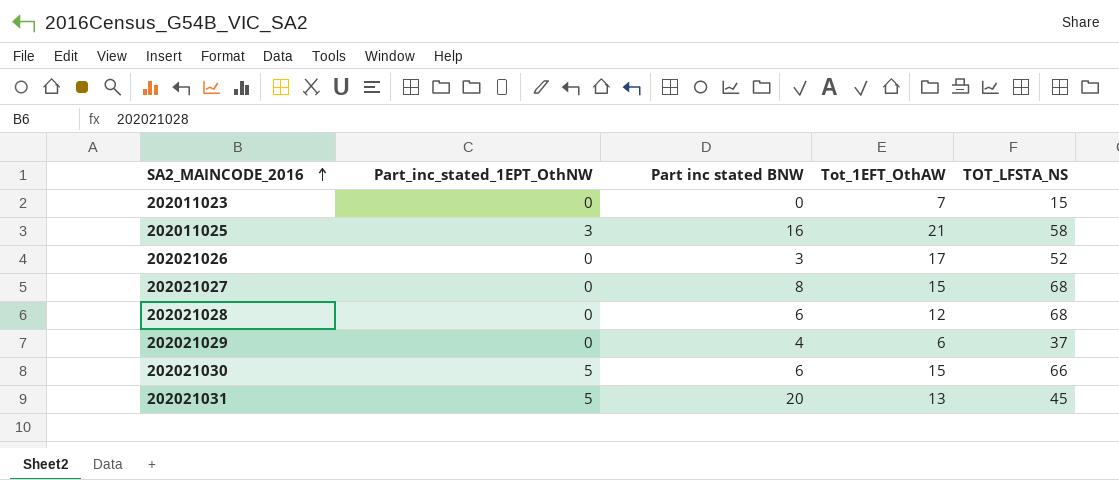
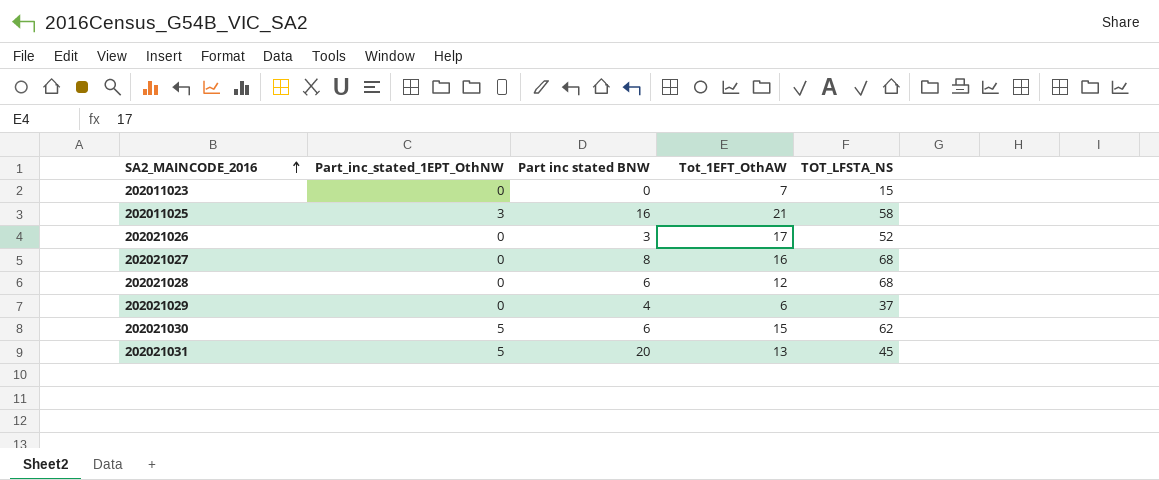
202021027 | Tot_1EFT_OthAW: 15 -> 16
202021030 | TOT_LFSTA_NS: 66 -> 62

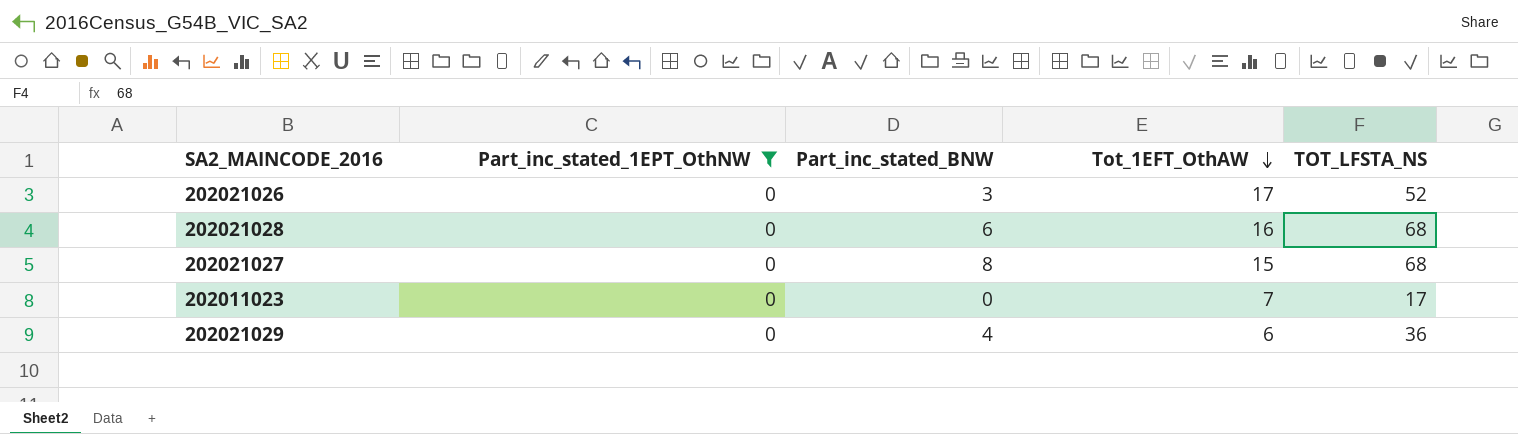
filter: none -> Part_inc_stated_1EPT_OthNW = 0
row order: SA2_MAINCODE_2016 ascending -> Tot_1EFT_OthAW descending
column name: Part inc stated BNW -> Part_inc_stated_BNW
202021028 | Tot_1EFT_OthAW: 12 -> 16
202021027 | Tot_1EFT_OthAW: 16 -> 15
202011023 | TOT_LFSTA_NS: 15 -> 17
202021029 | TOT_LFSTA_NS: 37 -> 36

